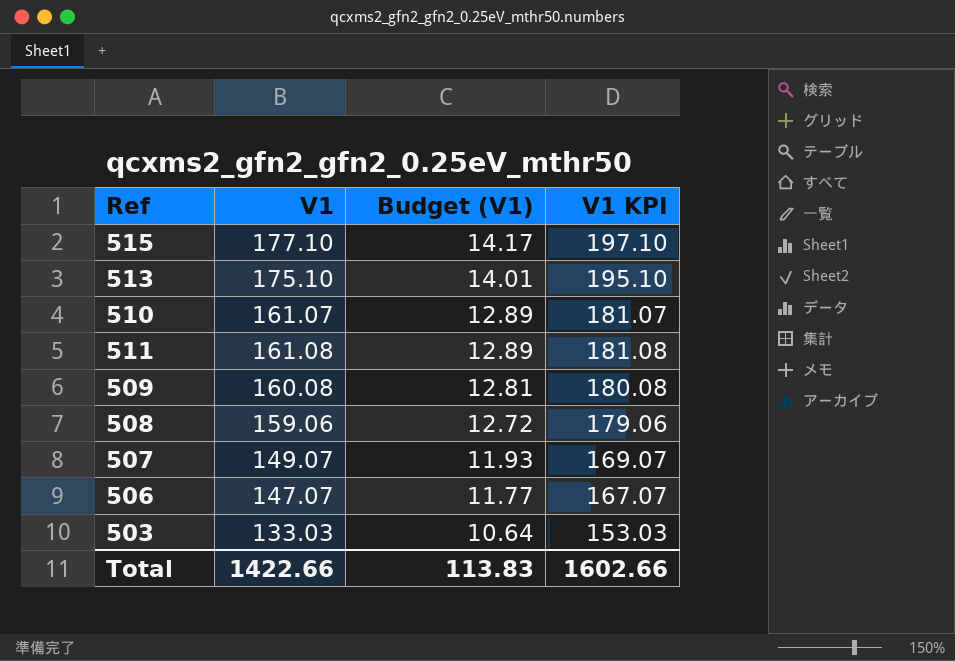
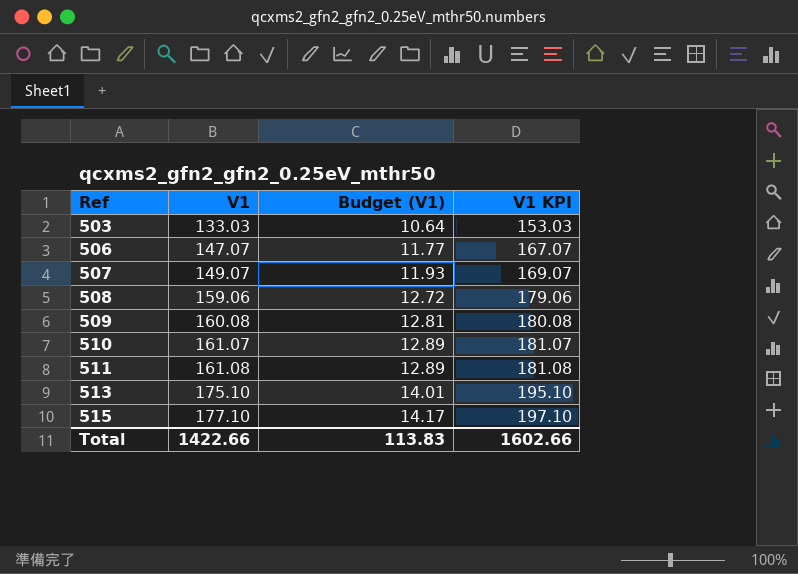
row order: Budget (V1) descending -> Ref ascending

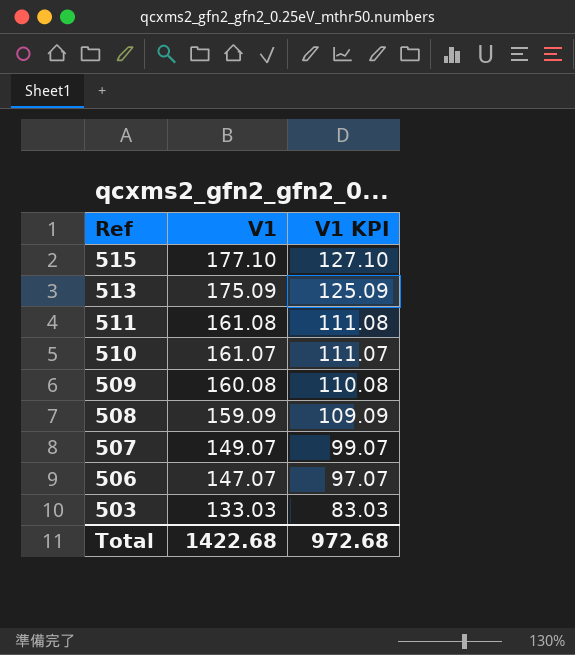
row order: Ref ascending -> Ref descending
column Budget (V1) | formula: [V1] * 0.08 -> none
column V1 KPI | formula: [V1] + 20 -> [V1] - 50
513 | V1: 175.10 -> 175.09
508 | V1: 159.06 -> 159.09
Total | V1: 1422.66 -> 1422.68
Total | V1 KPI: 1602.66 -> 972.68

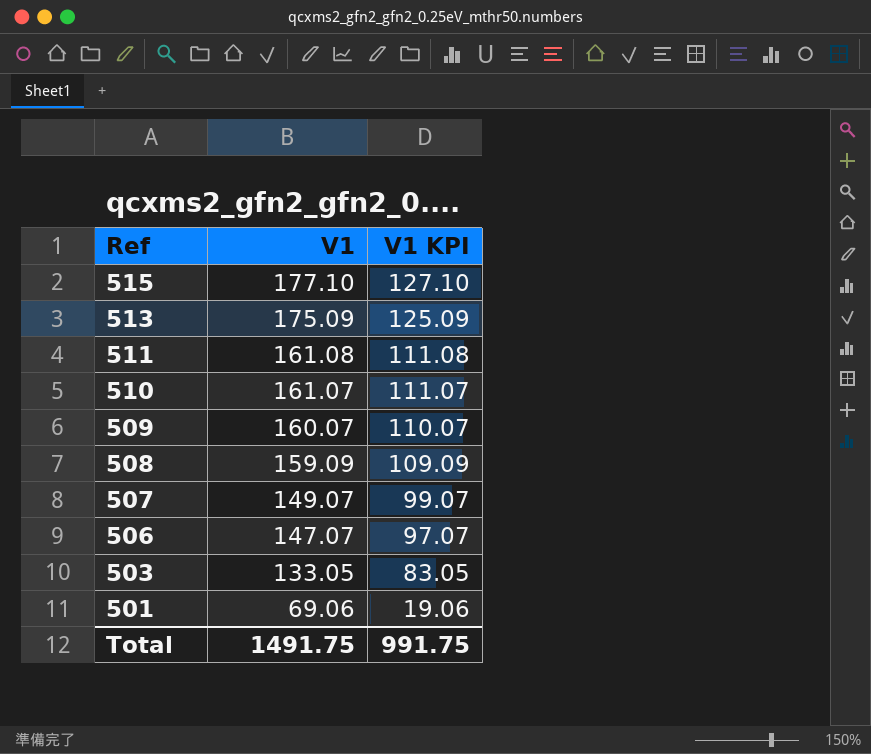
509 | V1: 160.08 -> 160.07
509 | V1 KPI: 110.08 -> 110.07
503 | V1: 133.03 -> 133.05
503 | V1 KPI: 83.03 -> 83.05
row 501: none -> 69.06 | 19.06
Total | V1: 1422.68 -> 1491.75
Total | V1 KPI: 972.68 -> 991.75

